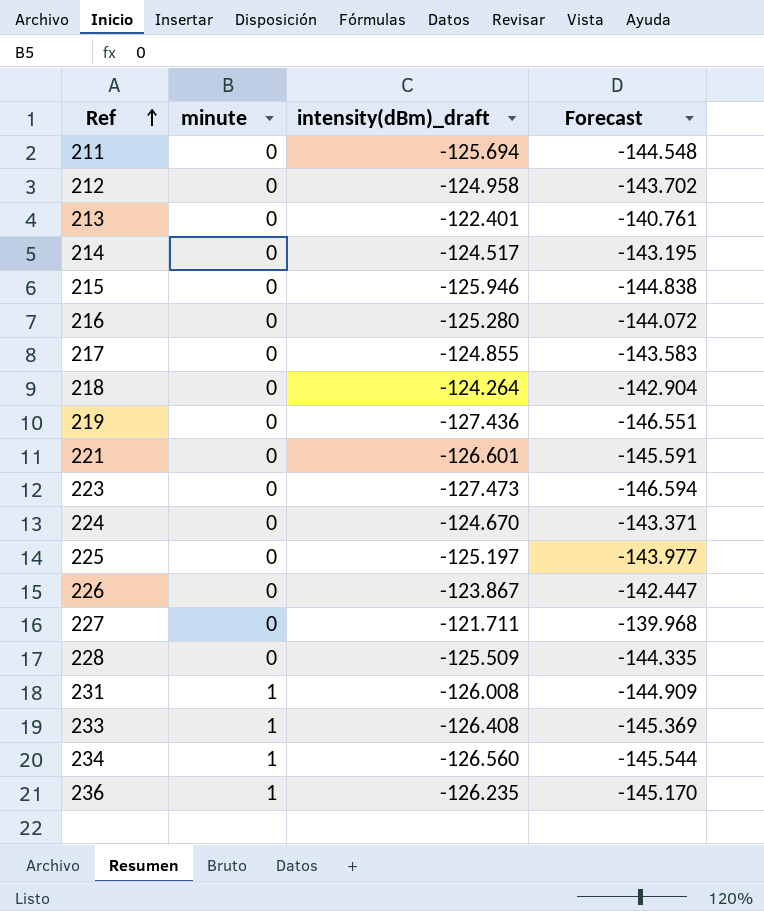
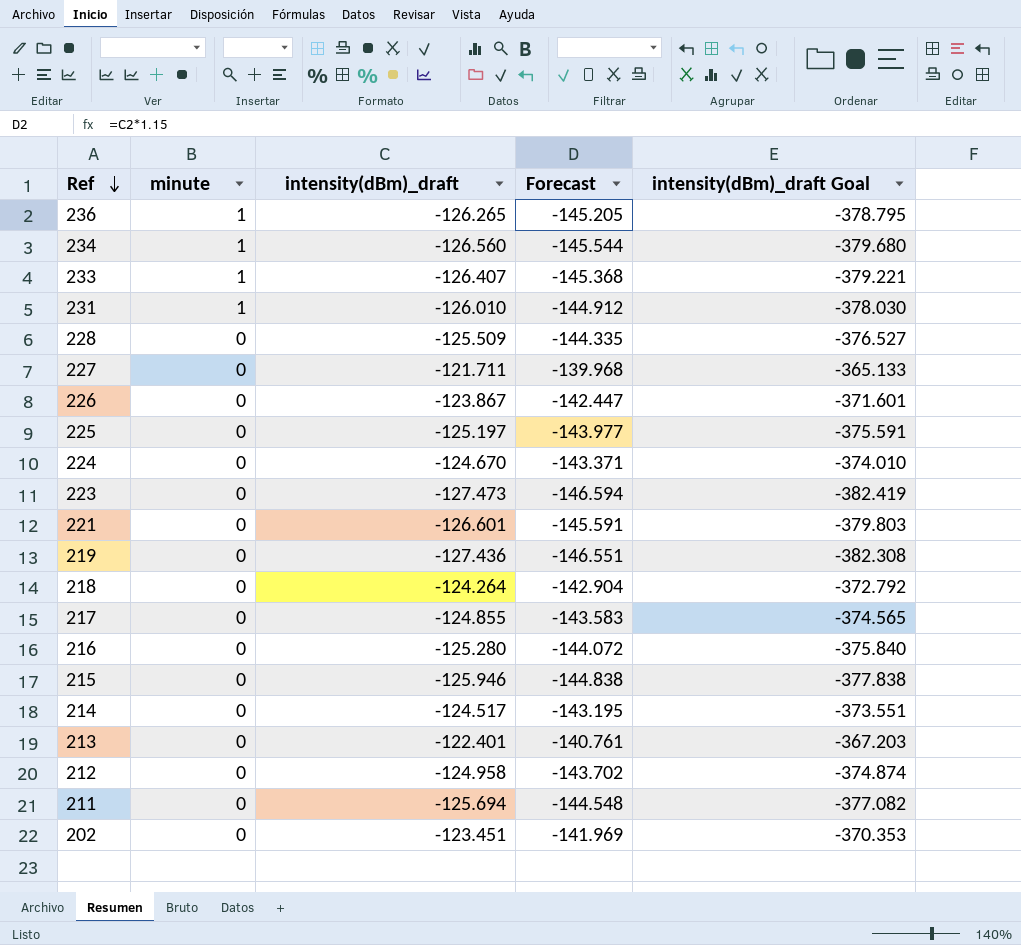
row order: Ref ascending -> Ref descending
column intensity(dBm)_draft Goal | formula: none -> [intensity(dBm)_draft] * 3
236 | intensity(dBm)_draft: -126.235 -> -126.265
236 | Forecast: -145.170 -> -145.205
233 | intensity(dBm)_draft: -126.408 -> -126.407
233 | Forecast: -145.369 -> -145.368
231 | intensity(dBm)_draft: -126.008 -> -126.010
231 | Forecast: -144.909 -> -144.912
row 202: none -> 0 | -123.451 | -141.969 | -370.353

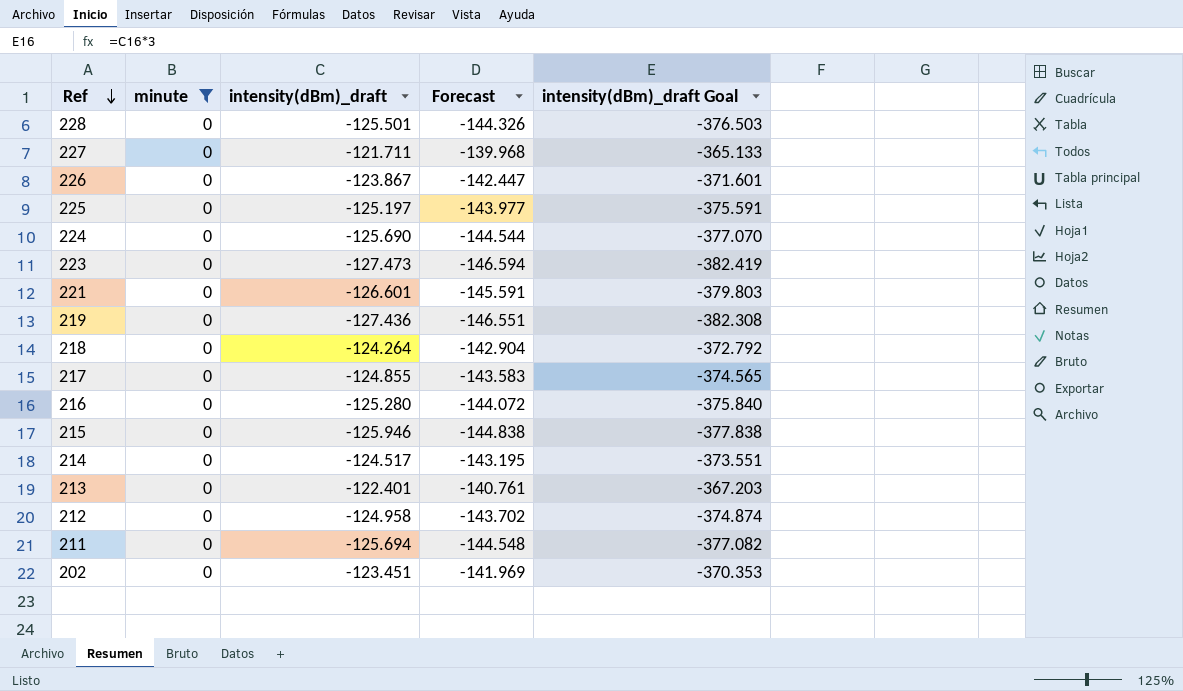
filter: none -> minute = 0
228 | intensity(dBm)_draft: -125.509 -> -125.501
228 | Forecast: -144.335 -> -144.326
228 | intensity(dBm)_draft Goal: -376.527 -> -376.503
224 | intensity(dBm)_draft: -124.670 -> -125.690
224 | Forecast: -143.371 -> -144.544
224 | intensity(dBm)_draft Goal: -374.010 -> -377.070

